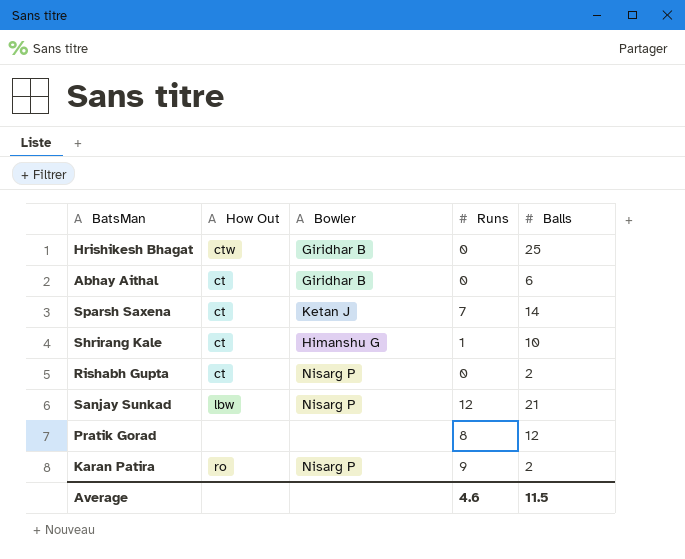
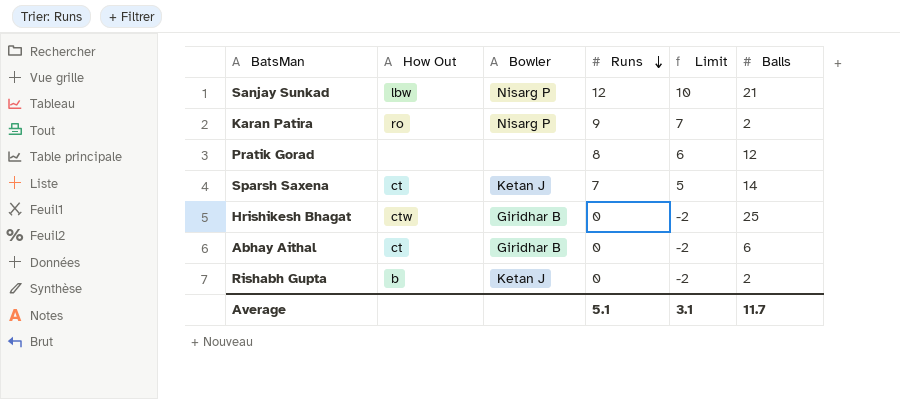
row order: none -> Runs descending
column Limit | formula: none -> [Runs] - 2
row Shrirang Kale: ct | Himanshu G | 1 | 10 -> none
Rishabh Gupta | How Out: ct -> b
Rishabh Gupta | Bowler: Nisarg P -> Ketan J
Average | Runs: 4.6 -> 5.1
Average | Balls: 11.5 -> 11.7

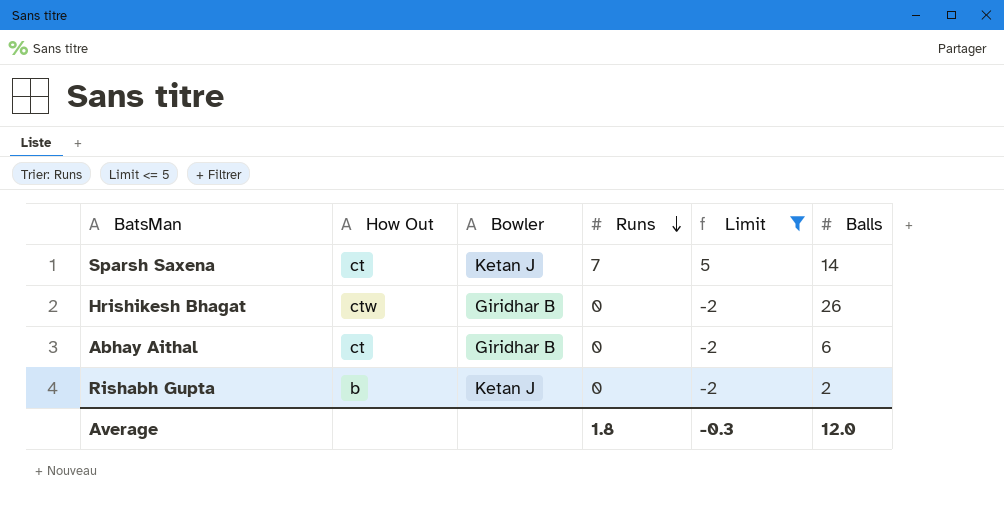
filter: none -> Limit <= 5
Hrishikesh Bhagat | Balls: 25 -> 26
Average | Runs: 5.1 -> 1.8
Average | Limit: 3.1 -> -0.3
Average | Balls: 11.7 -> 12.0

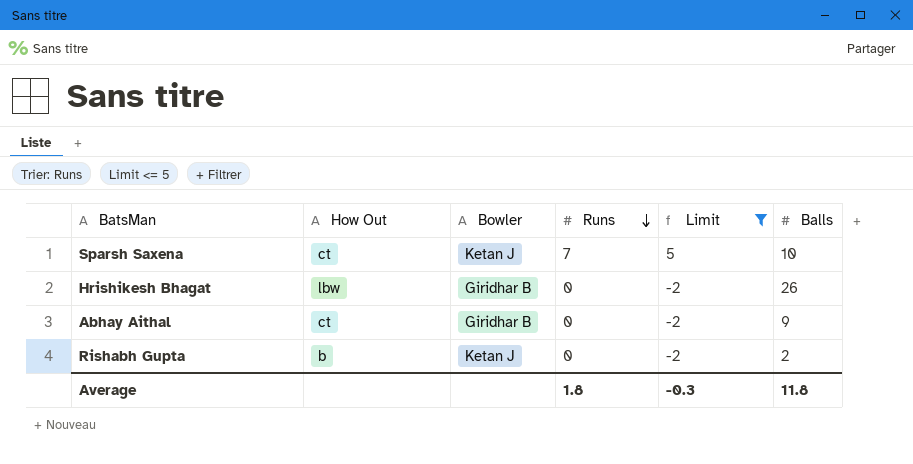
Sparsh Saxena | Balls: 14 -> 10
Hrishikesh Bhagat | How Out: ctw -> lbw
Abhay Aithal | Balls: 6 -> 9
Average | Balls: 12.0 -> 11.8

